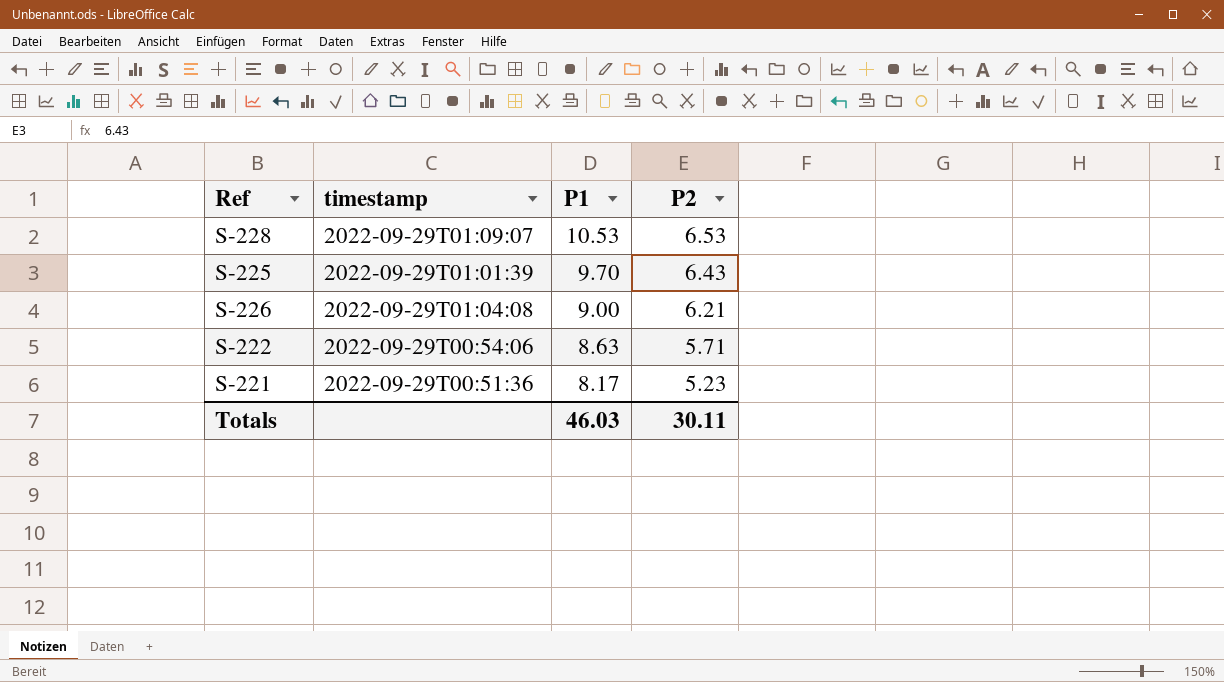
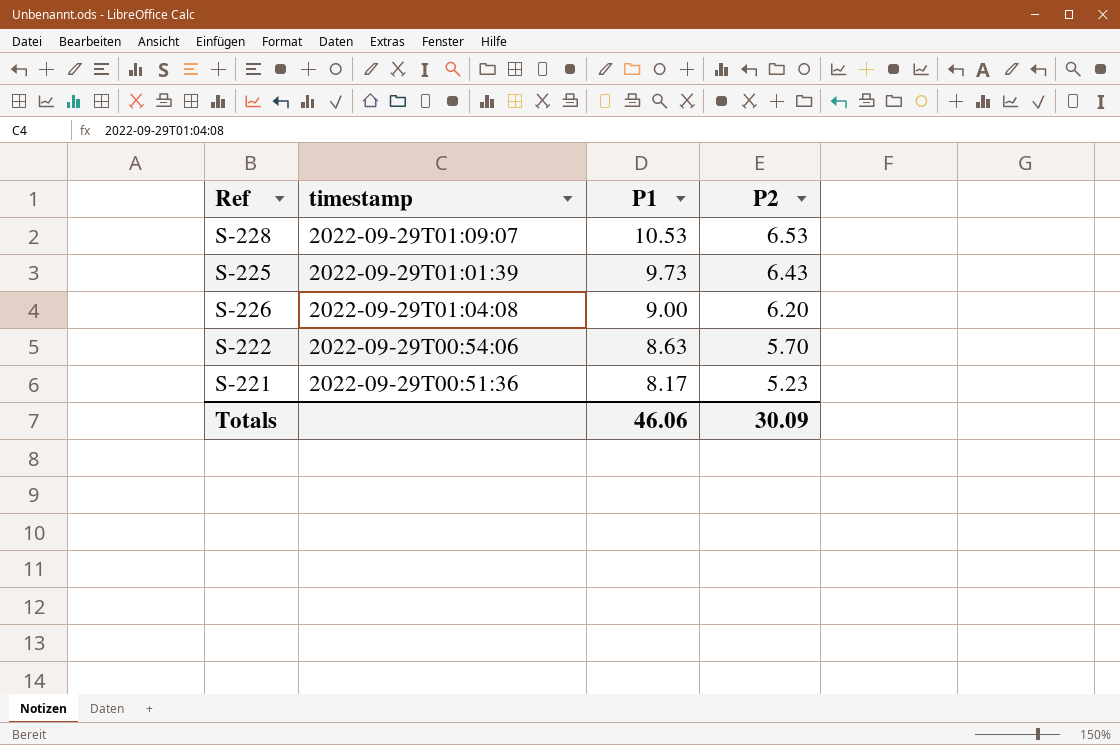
S-225 | P1: 9.70 -> 9.73
S-226 | P2: 6.21 -> 6.20
S-222 | P2: 5.71 -> 5.70
Totals | P1: 46.03 -> 46.06
Totals | P2: 30.11 -> 30.09

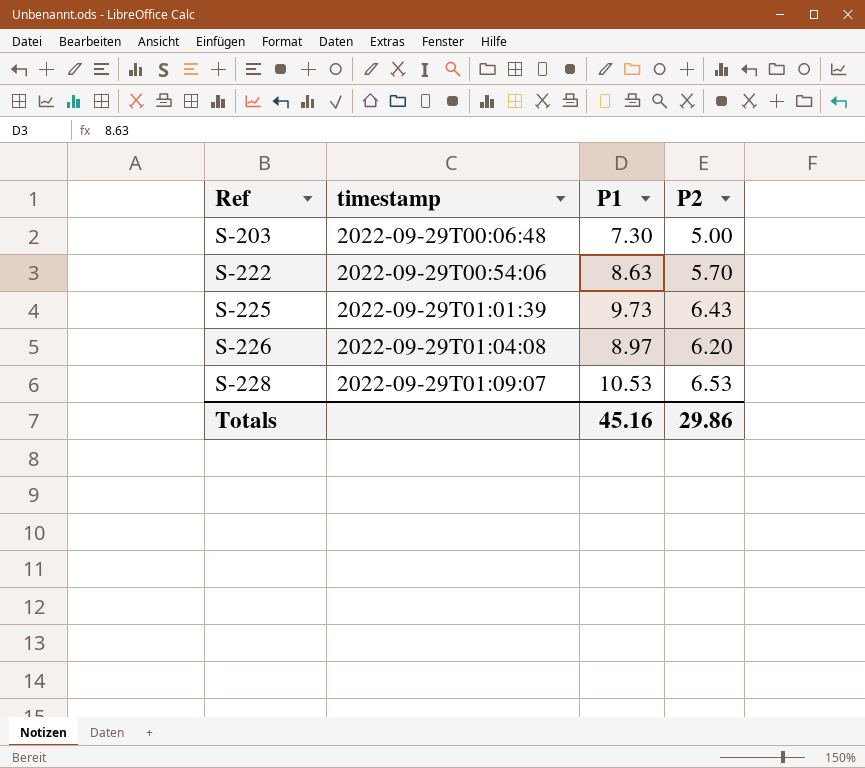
row order: P1 descending -> Ref ascending
row S-221: 2022-09-29T00:51:36 | 8.17 | 5.23 -> none
row S-203: none -> 2022-09-29T00:06:48 | 7.30 | 5.00
S-226 | P1: 9.00 -> 8.97
Totals | P1: 46.06 -> 45.16
Totals | P2: 30.09 -> 29.86

